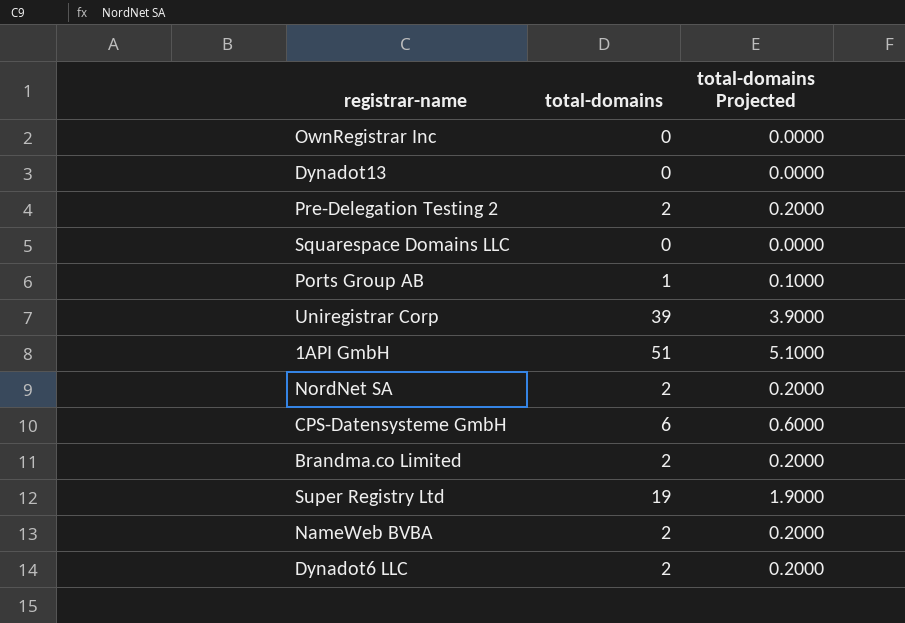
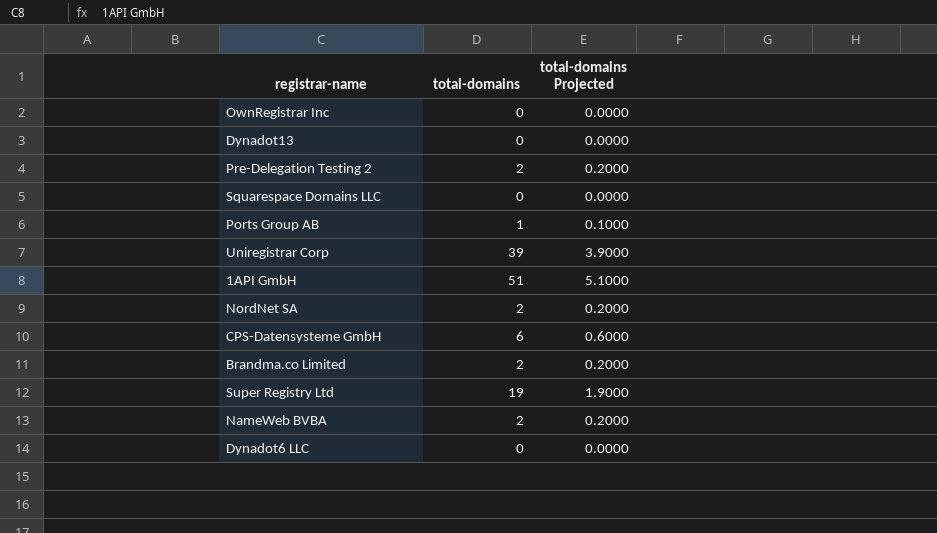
Dynadot6 LLC | total-domains: 2 -> 0
Dynadot6 LLC | total-domains Projected: 0.2000 -> 0.0000

